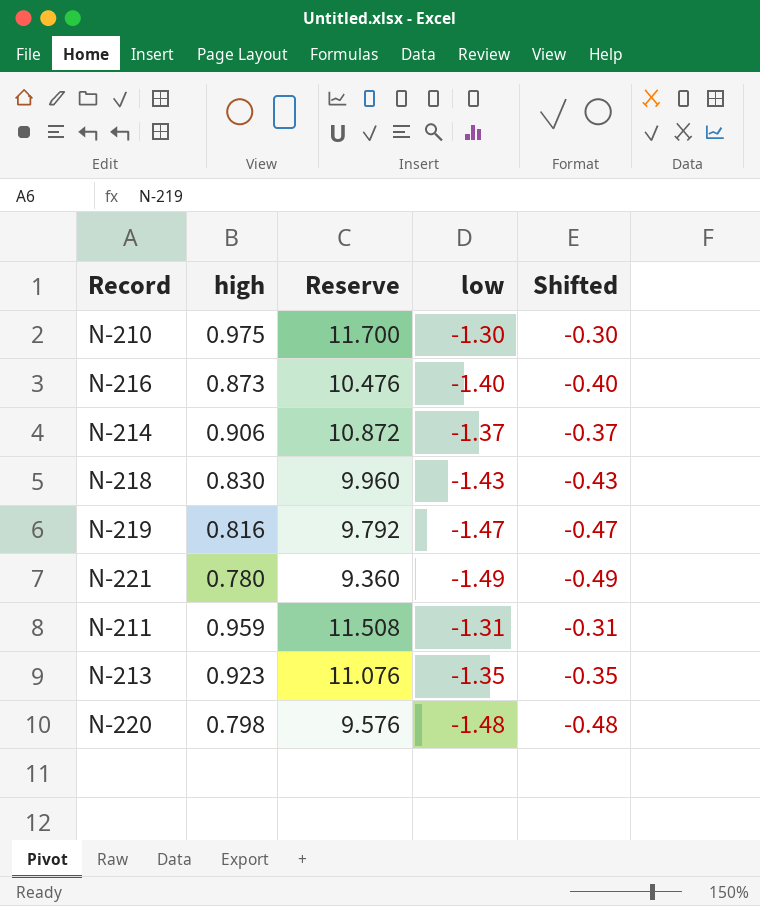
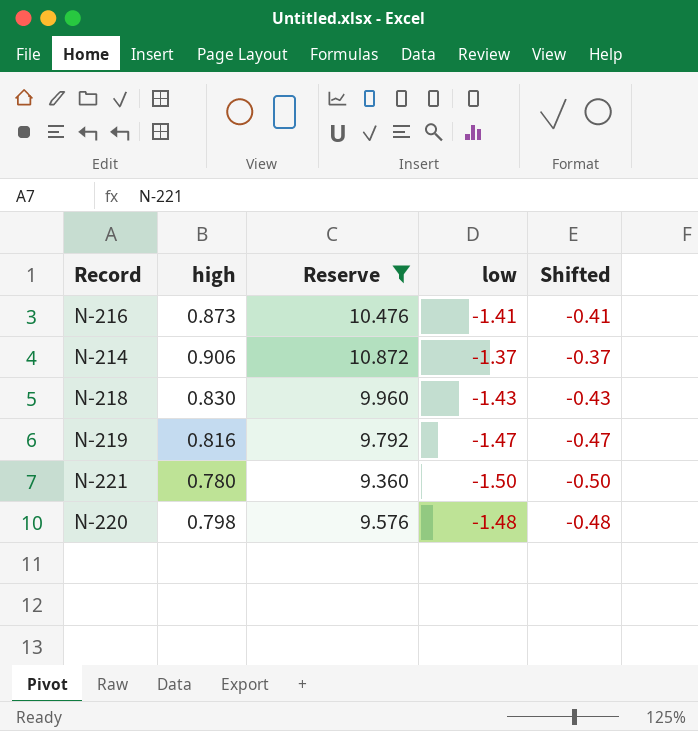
filter: none -> Reserve <= 10.872
N-216 | low: -1.40 -> -1.41
N-216 | Shifted: -0.40 -> -0.41
N-221 | low: -1.49 -> -1.50
N-221 | Shifted: -0.49 -> -0.50

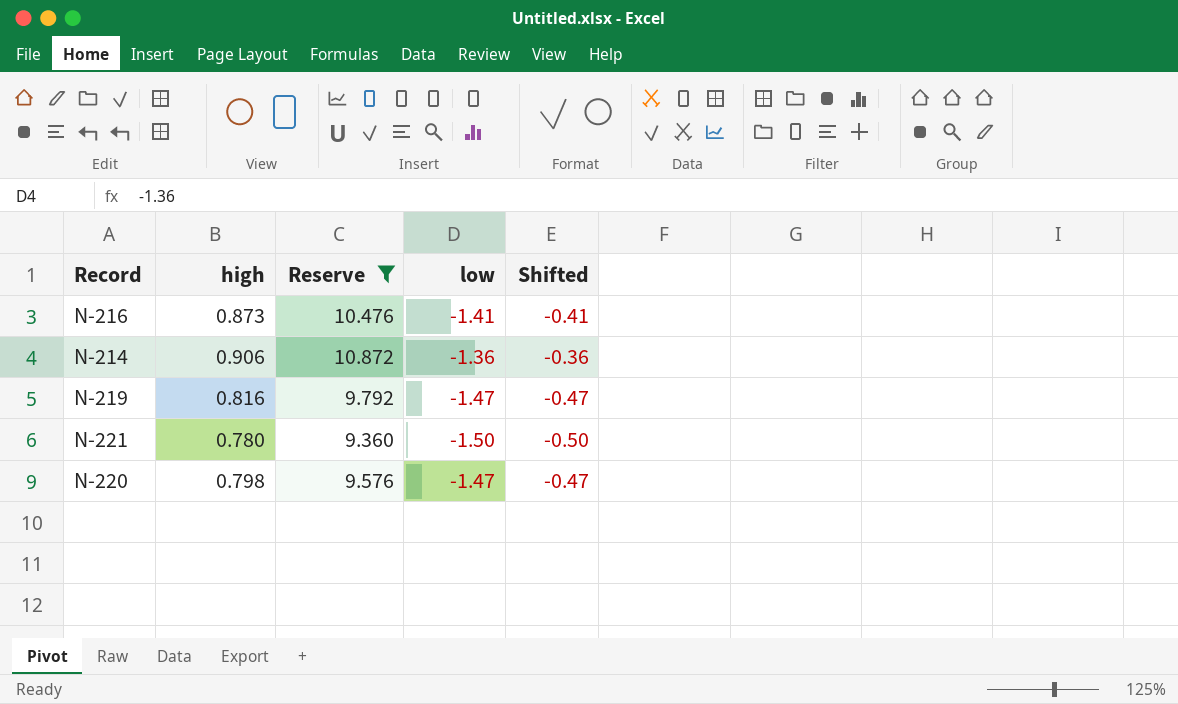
row N-218: 0.830 | 9.960 | -1.43 | -0.43 -> none
N-214 | low: -1.37 -> -1.36
N-214 | Shifted: -0.37 -> -0.36
N-220 | low: -1.48 -> -1.47
N-220 | Shifted: -0.48 -> -0.47

